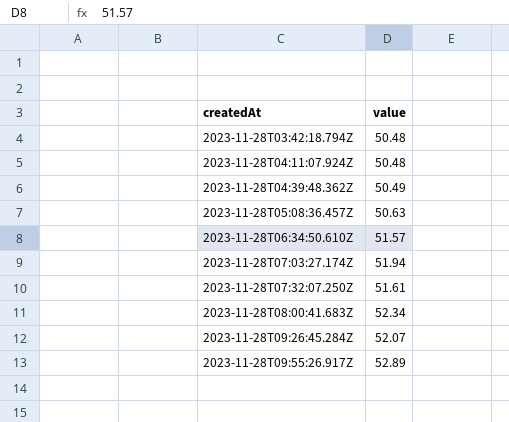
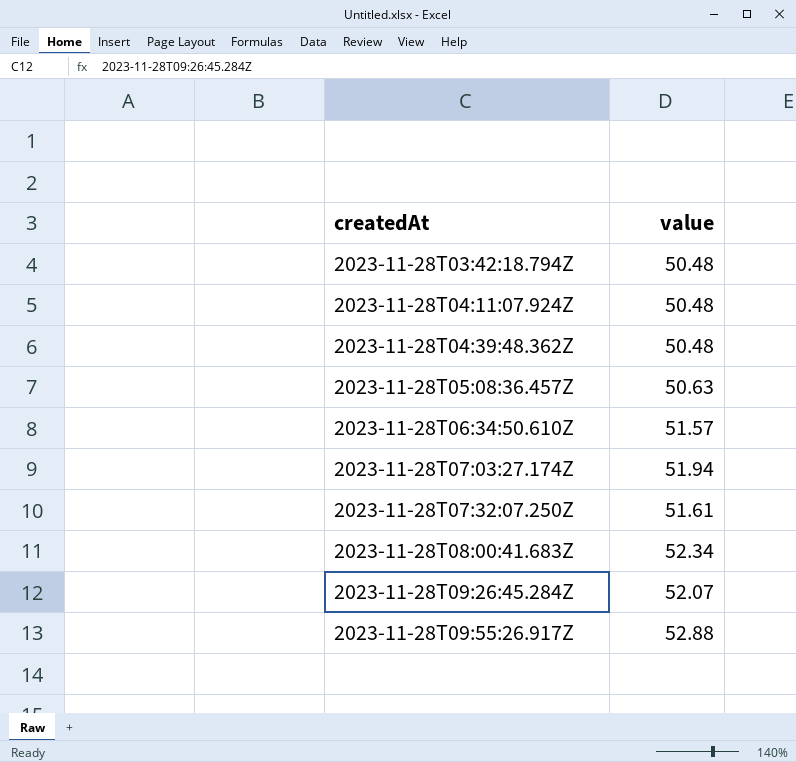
2023-11-28T04:39:48.362Z | value: 50.49 -> 50.48
2023-11-28T09:55:26.917Z | value: 52.89 -> 52.88

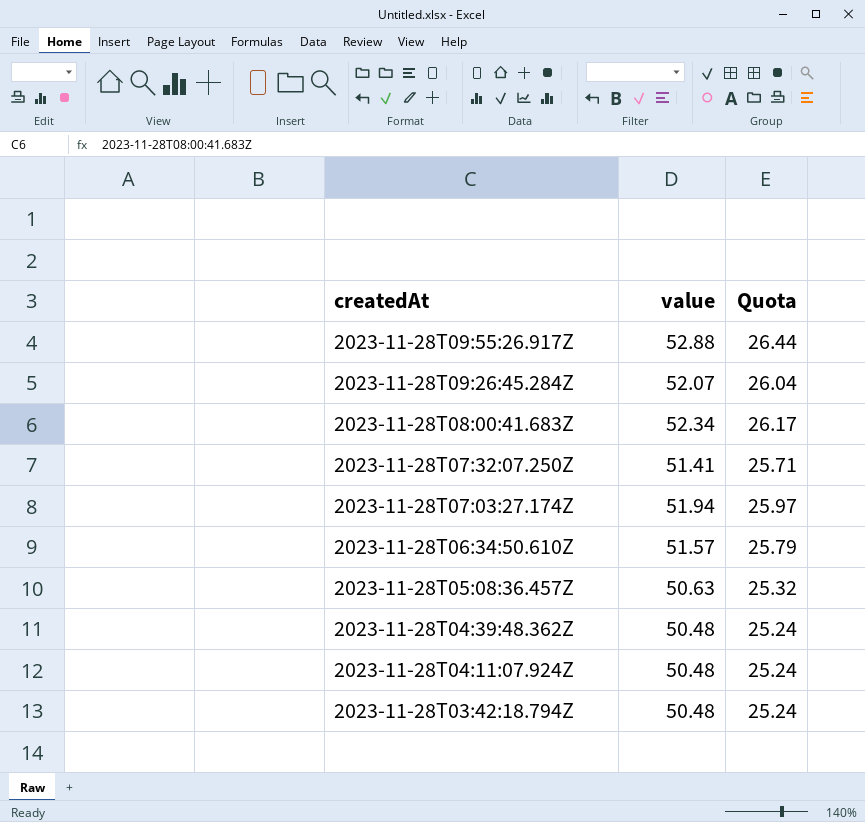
row order: createdAt ascending -> createdAt descending
column Quota | formula: none -> [value] * 0.5
2023-11-28T07:32:07.250Z | value: 51.61 -> 51.41

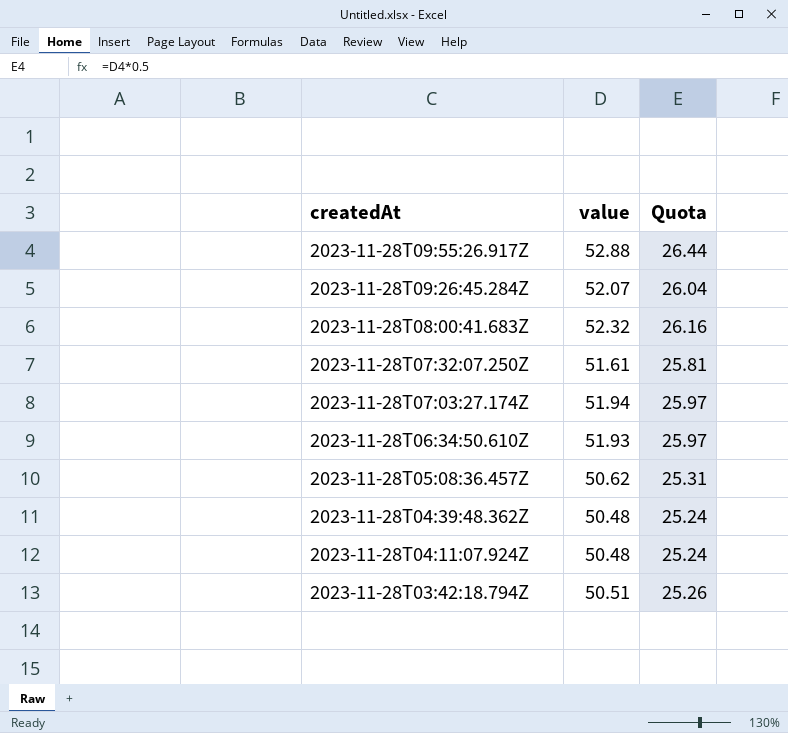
2023-11-28T08:00:41.683Z | value: 52.34 -> 52.32
2023-11-28T08:00:41.683Z | Quota: 26.17 -> 26.16
2023-11-28T07:32:07.250Z | value: 51.41 -> 51.61
2023-11-28T07:32:07.250Z | Quota: 25.71 -> 25.81
2023-11-28T06:34:50.610Z | value: 51.57 -> 51.93
2023-11-28T06:34:50.610Z | Quota: 25.79 -> 25.97
2023-11-28T05:08:36.457Z | value: 50.63 -> 50.62
2023-11-28T05:08:36.457Z | Quota: 25.32 -> 25.31
2023-11-28T03:42:18.794Z | value: 50.48 -> 50.51
2023-11-28T03:42:18.794Z | Quota: 25.24 -> 25.26

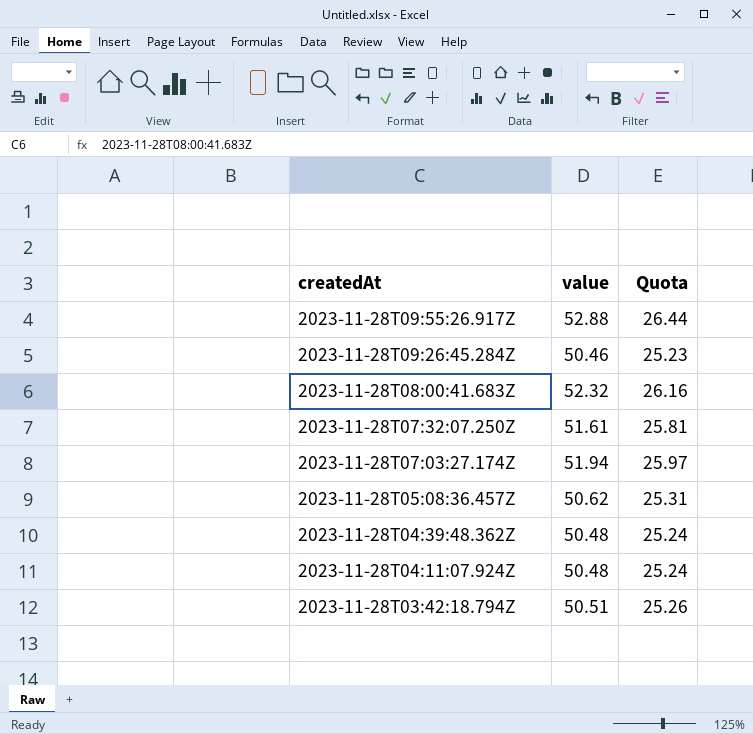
row 2023-11-28T06:34:50.610Z: 51.93 | 25.97 -> none
2023-11-28T09:26:45.284Z | value: 52.07 -> 50.46
2023-11-28T09:26:45.284Z | Quota: 26.04 -> 25.23

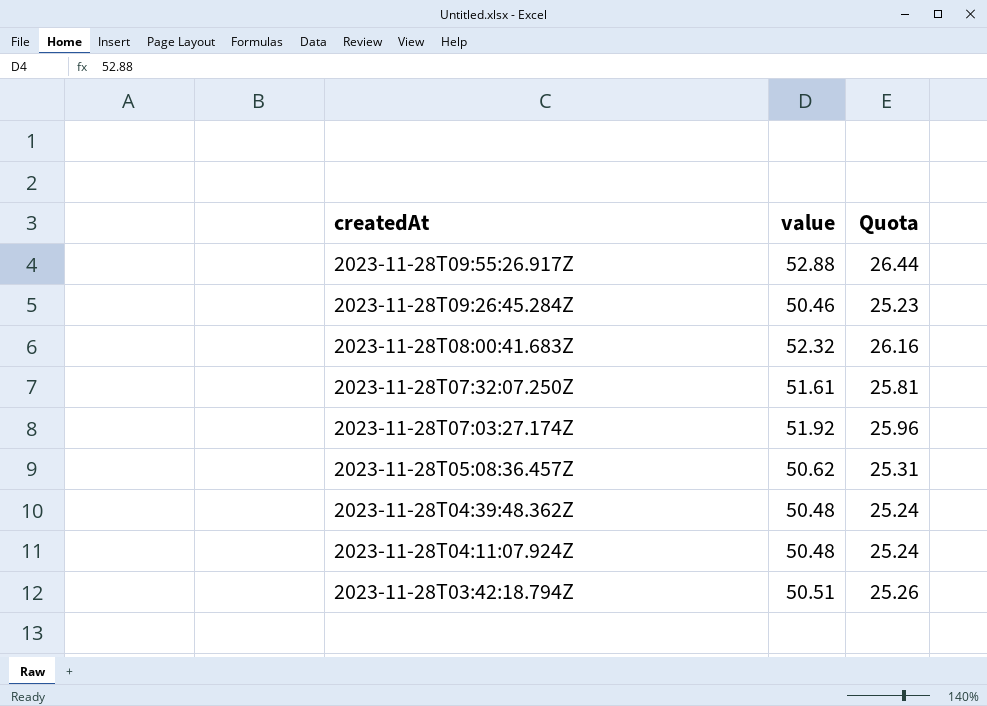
2023-11-28T07:03:27.174Z | value: 51.94 -> 51.92
2023-11-28T07:03:27.174Z | Quota: 25.97 -> 25.96

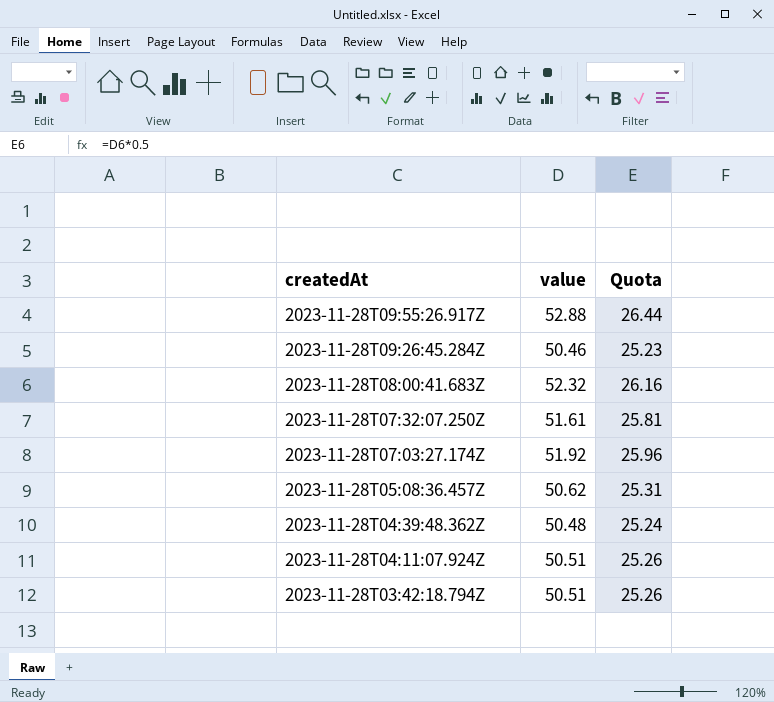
2023-11-28T04:11:07.924Z | value: 50.48 -> 50.51
2023-11-28T04:11:07.924Z | Quota: 25.24 -> 25.26

